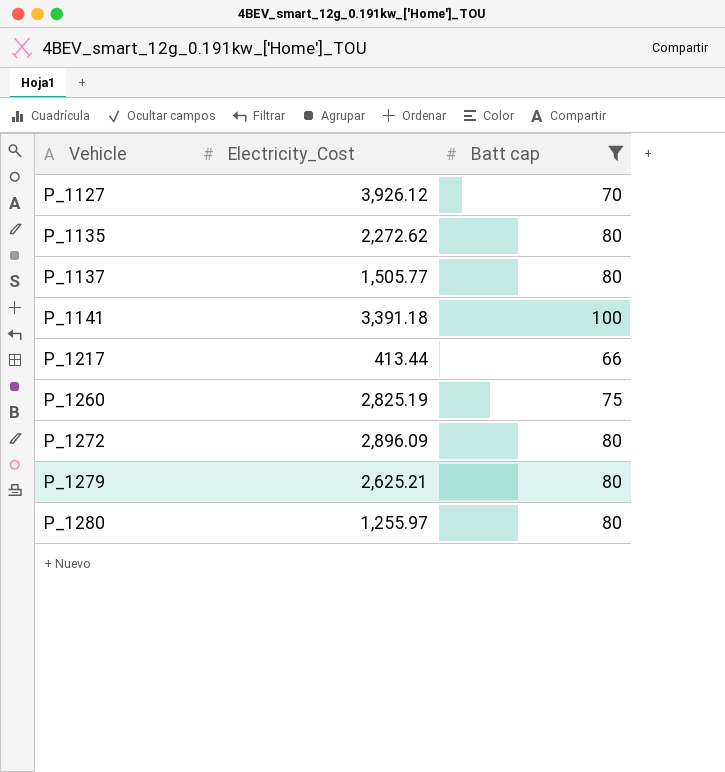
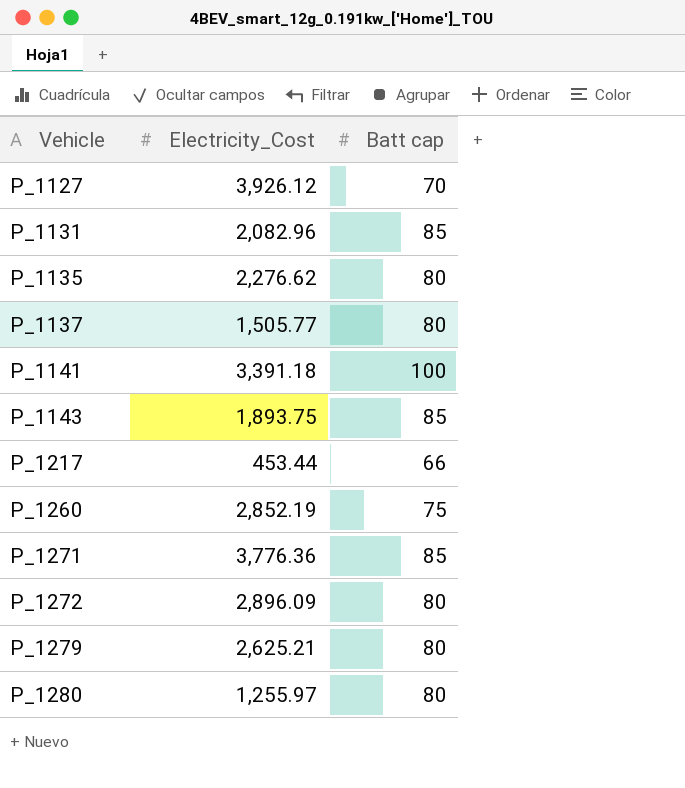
filter: Batt cap != 85 -> none
P_1135 | Electricity_Cost: 2,272.62 -> 2,276.62
P_1217 | Electricity_Cost: 413.44 -> 453.44
P_1260 | Electricity_Cost: 2,825.19 -> 2,852.19

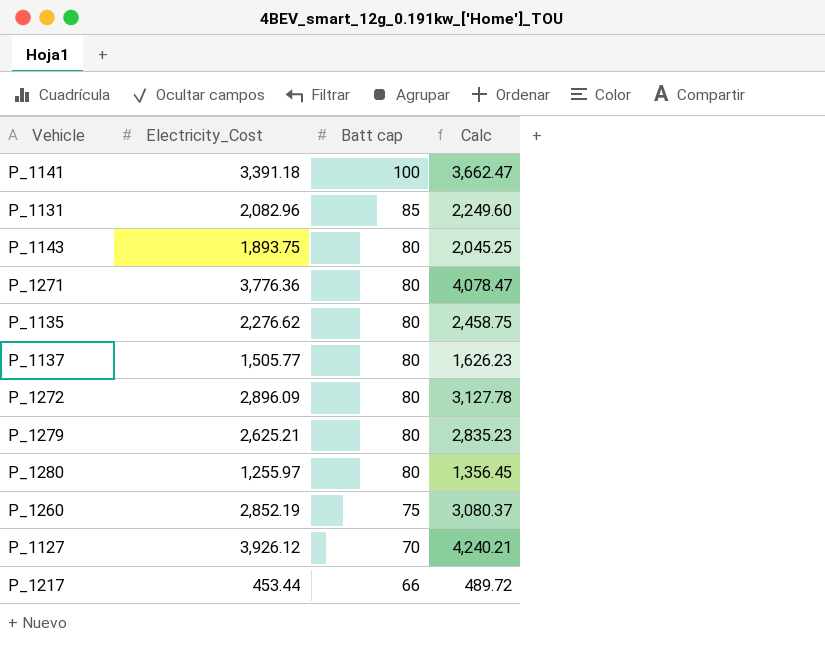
row order: Vehicle ascending -> Batt cap descending
column Calc | formula: none -> [Electricity_Cost] * 1.08
P_1143 | Batt cap: 85 -> 80
P_1271 | Batt cap: 85 -> 80

